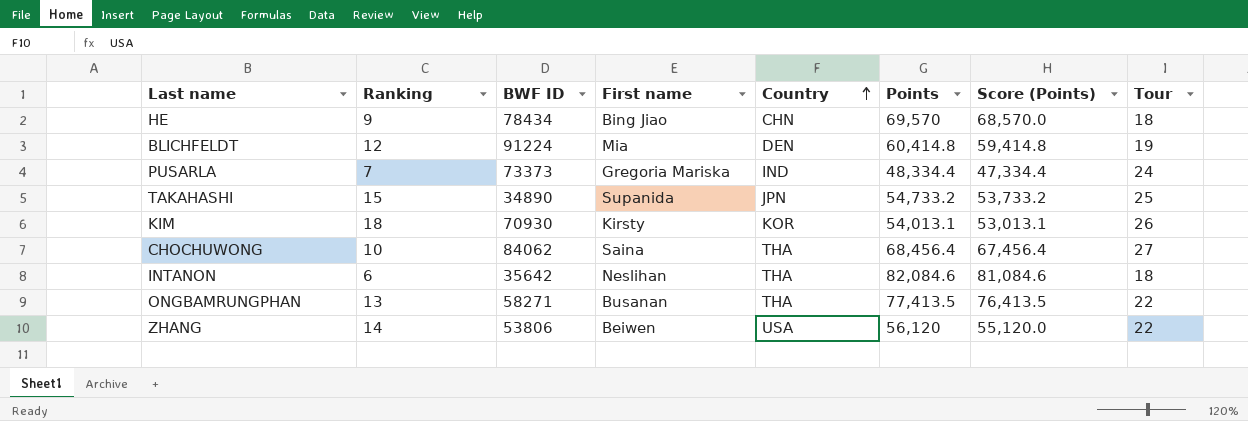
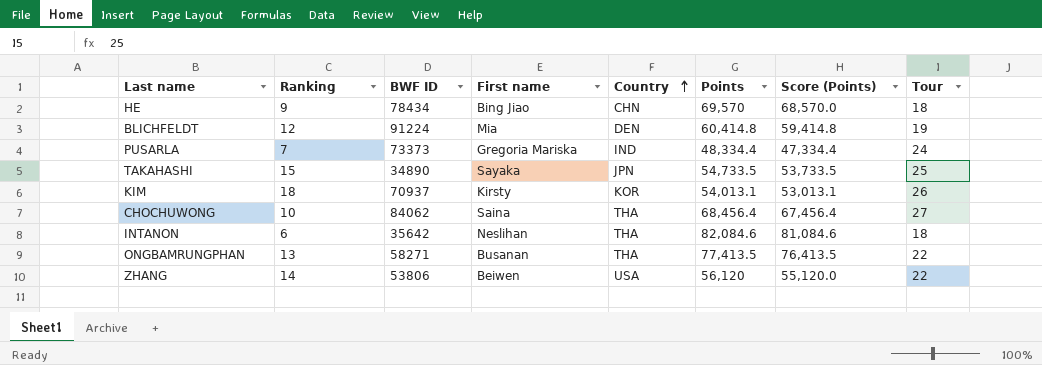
TAKAHASHI | First name: Supanida -> Sayaka
TAKAHASHI | Points: 54,733.2 -> 54,733.5
TAKAHASHI | Score (Points): 53,733.2 -> 53,733.5
KIM | BWF ID: 70930 -> 70937

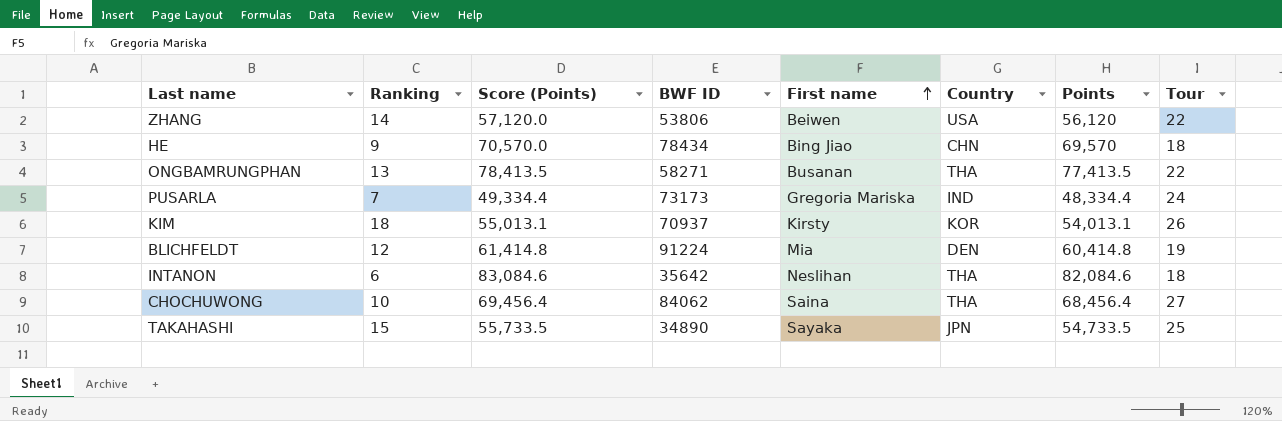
row order: Country ascending -> First name ascending
column Score (Points) | formula: [Points] - 1000 -> [Points] + 1000
column Score (Points) | position: 7 -> 3
PUSARLA | BWF ID: 73373 -> 73173

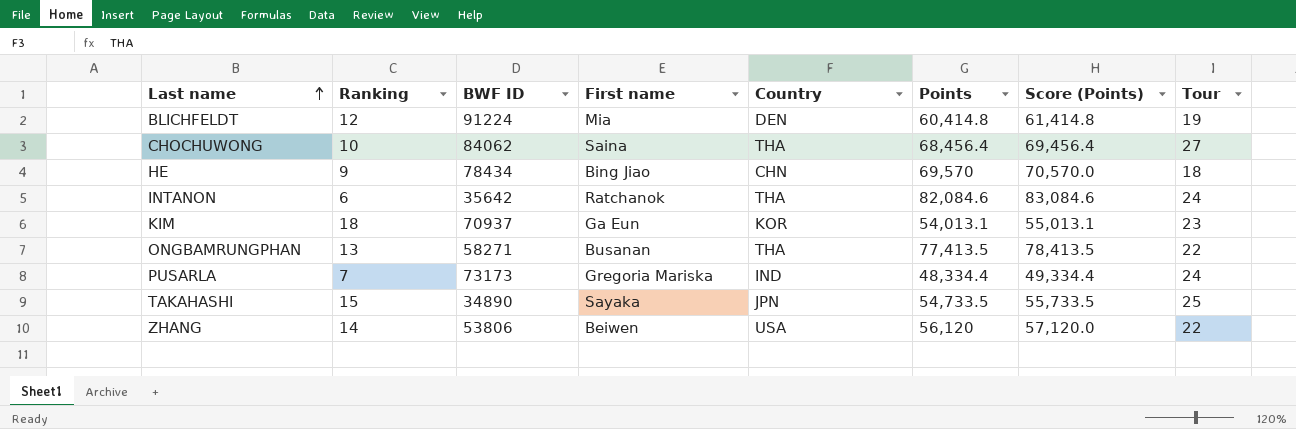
row order: First name ascending -> Last name ascending
column Score (Points) | position: 3 -> 7
INTANON | First name: Neslihan -> Ratchanok
INTANON | Tour: 18 -> 24
KIM | First name: Kirsty -> Ga Eun
KIM | Tour: 26 -> 23

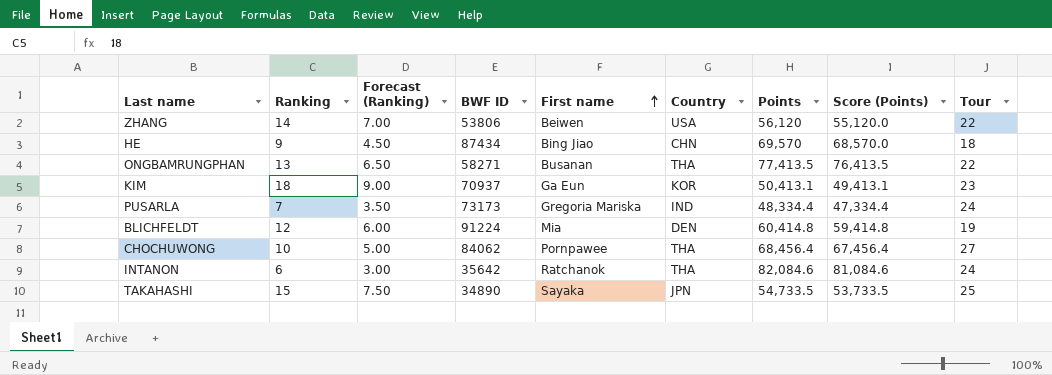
row order: Last name ascending -> First name ascending
column Forecast (Ranking) | formula: none -> [Ranking] * 0.5
column Score (Points) | formula: [Points] + 1000 -> [Points] - 1000
HE | BWF ID: 78434 -> 87434
KIM | Points: 54,013.1 -> 50,413.1
CHOCHUWONG | First name: Saina -> Pornpawee

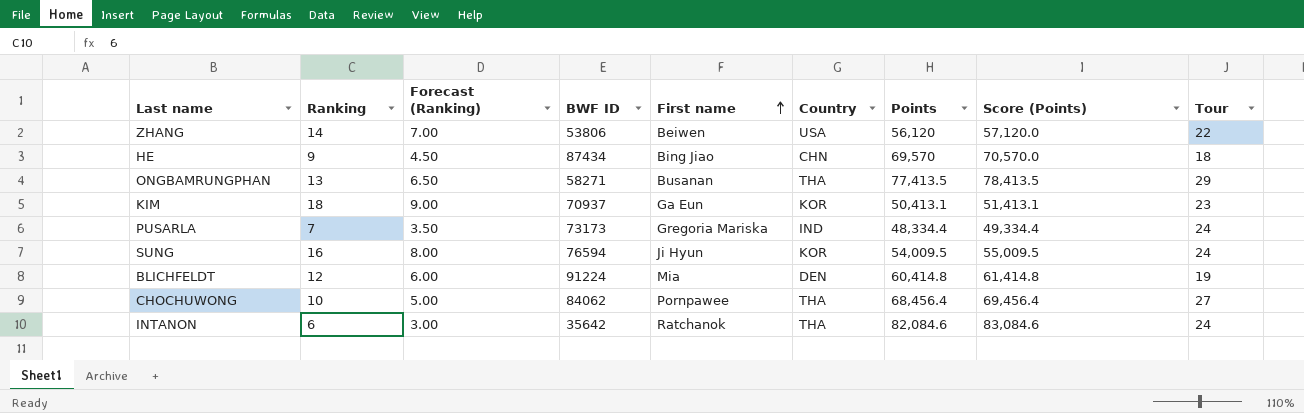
column Score (Points) | formula: [Points] - 1000 -> [Points] + 1000
row TAKAHASHI: 15 | 7.50 | 34890 | Sayaka | JPN | 54,733.5 | 53,733.5 | 25 -> none
ONGBAMRUNGPHAN | Tour: 22 -> 29
row SUNG: none -> 16 | 8.00 | 76594 | Ji Hyun | KOR | 54,009.5 | 55,009.5 | 24

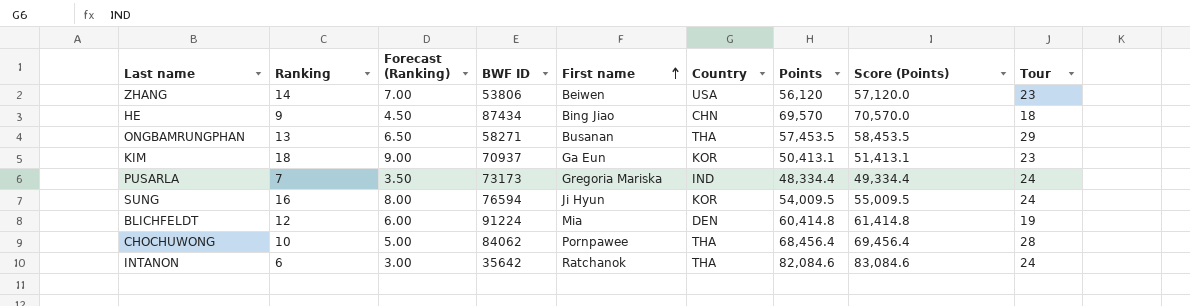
ZHANG | Tour: 22 -> 23
ONGBAMRUNGPHAN | Points: 77,413.5 -> 57,453.5
ONGBAMRUNGPHAN | Score (Points): 78,413.5 -> 58,453.5
CHOCHUWONG | Tour: 27 -> 28

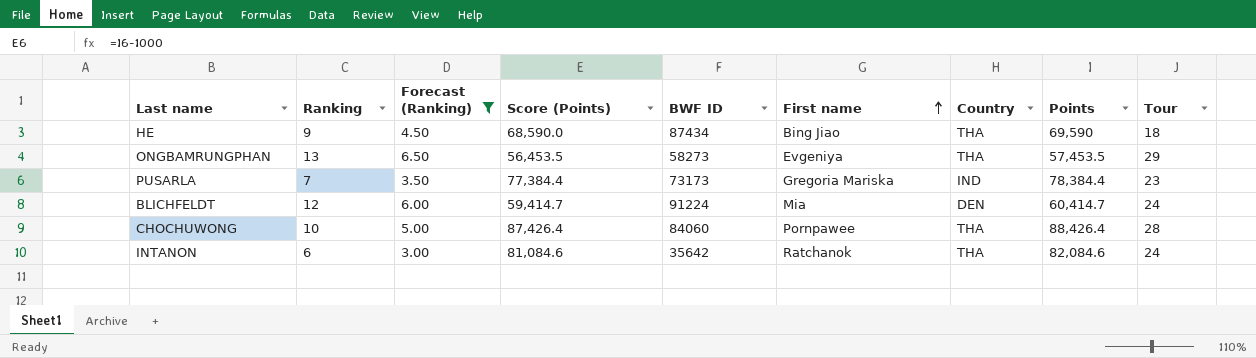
filter: none -> Forecast (Ranking) <= 6.50
column Score (Points) | formula: [Points] + 1000 -> [Points] - 1000
column Score (Points) | position: 8 -> 4
HE | Country: CHN -> THA
HE | Points: 69,570 -> 69,590
ONGBAMRUNGPHAN | BWF ID: 58271 -> 58273
ONGBAMRUNGPHAN | First name: Busanan -> Evgeniya
PUSARLA | Points: 48,334.4 -> 78,384.4
PUSARLA | Tour: 24 -> 23
BLICHFELDT | Points: 60,414.8 -> 60,414.7
BLICHFELDT | Tour: 19 -> 24
CHOCHUWONG | BWF ID: 84062 -> 84060
CHOCHUWONG | Points: 68,456.4 -> 88,426.4

